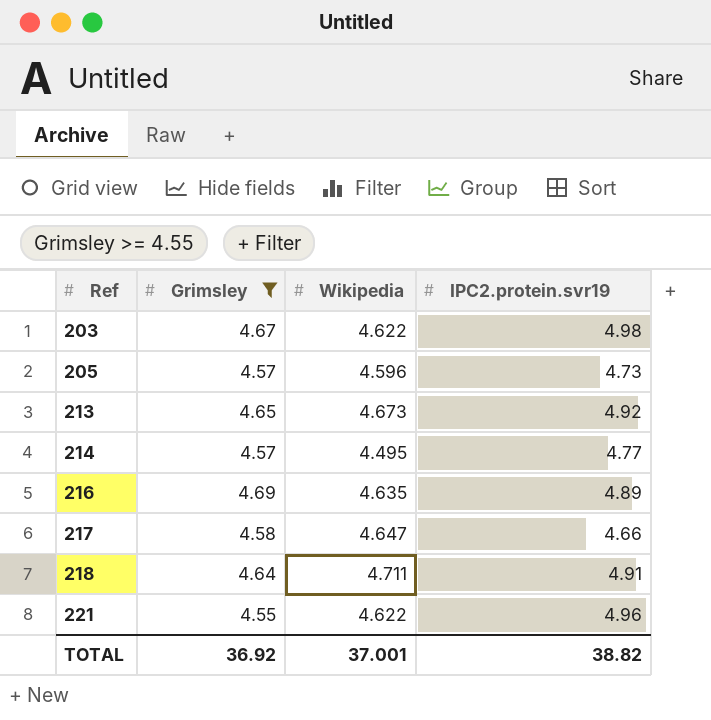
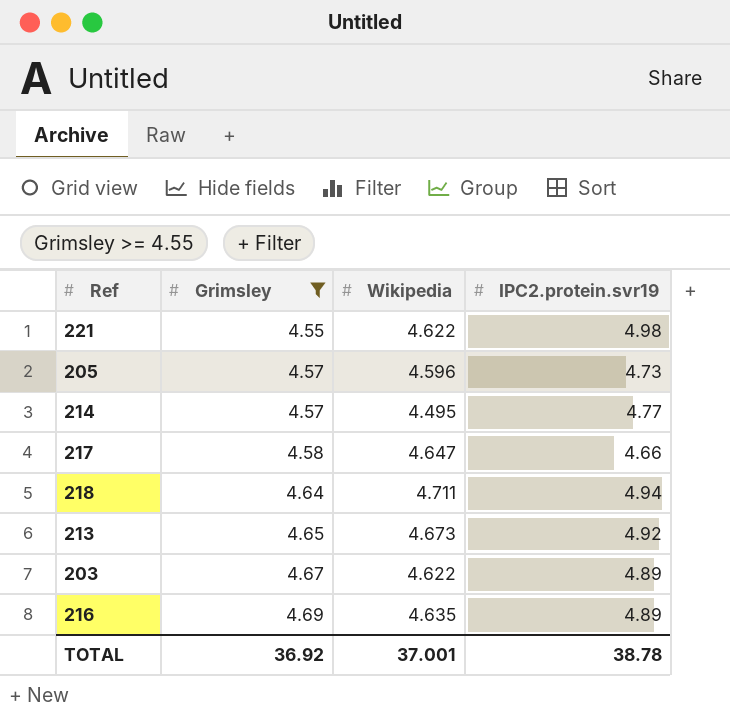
row order: Ref ascending -> Grimsley ascending
221 | IPC2.protein.svr19: 4.96 -> 4.98
218 | IPC2.protein.svr19: 4.91 -> 4.94
203 | IPC2.protein.svr19: 4.98 -> 4.89
TOTAL | IPC2.protein.svr19: 38.82 -> 38.78

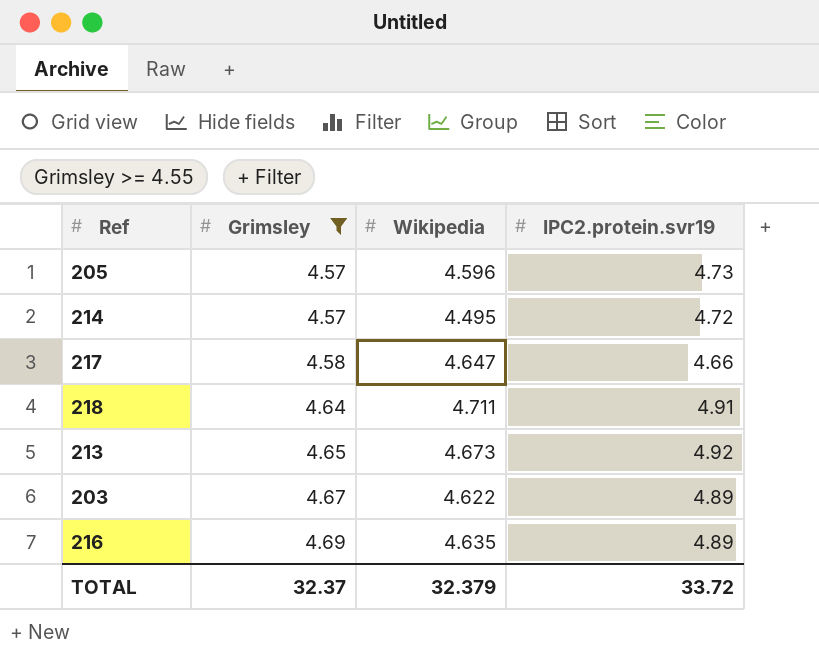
row 221: 4.55 | 4.622 | 4.98 -> none
214 | IPC2.protein.svr19: 4.77 -> 4.72
218 | IPC2.protein.svr19: 4.94 -> 4.91
TOTAL | Grimsley: 36.92 -> 32.37
TOTAL | Wikipedia: 37.001 -> 32.379
TOTAL | IPC2.protein.svr19: 38.78 -> 33.72

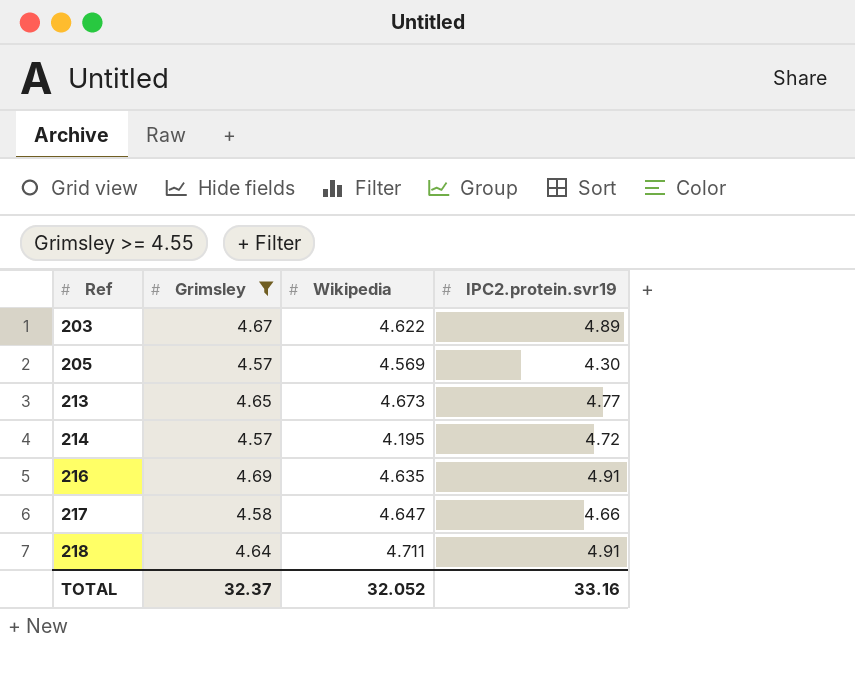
row order: Grimsley ascending -> Ref ascending
205 | Wikipedia: 4.596 -> 4.569
205 | IPC2.protein.svr19: 4.73 -> 4.30
213 | IPC2.protein.svr19: 4.92 -> 4.77
214 | Wikipedia: 4.495 -> 4.195
216 | IPC2.protein.svr19: 4.89 -> 4.91
TOTAL | Wikipedia: 32.379 -> 32.052
TOTAL | IPC2.protein.svr19: 33.72 -> 33.16

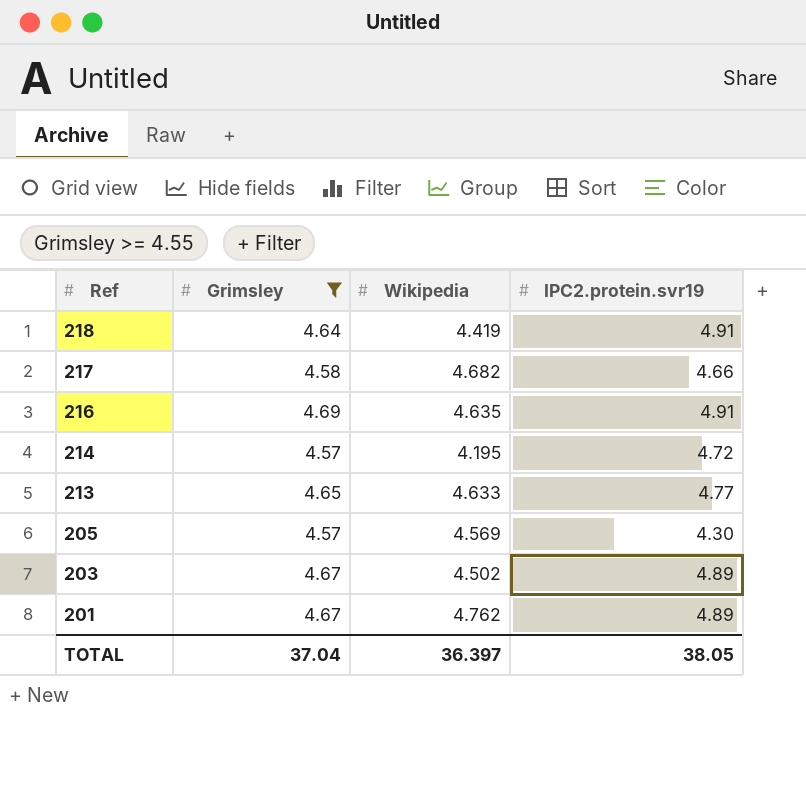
row order: Ref ascending -> Ref descending
218 | Wikipedia: 4.711 -> 4.419
217 | Wikipedia: 4.647 -> 4.682
213 | Wikipedia: 4.673 -> 4.633
203 | Wikipedia: 4.622 -> 4.502
row 201: none -> 4.67 | 4.762 | 4.89
TOTAL | Grimsley: 32.37 -> 37.04
TOTAL | Wikipedia: 32.052 -> 36.397
TOTAL | IPC2.protein.svr19: 33.16 -> 38.05

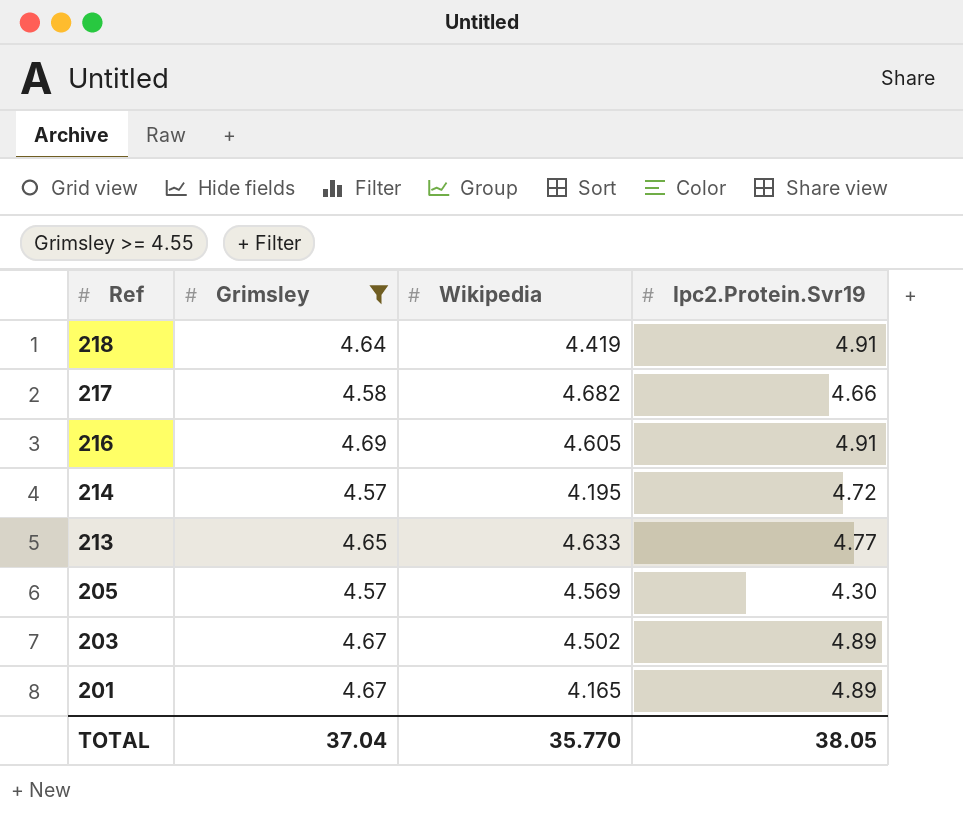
column name: IPC2.protein.svr19 -> Ipc2.Protein.Svr19
216 | Wikipedia: 4.635 -> 4.605
201 | Wikipedia: 4.762 -> 4.165
TOTAL | Wikipedia: 36.397 -> 35.770

